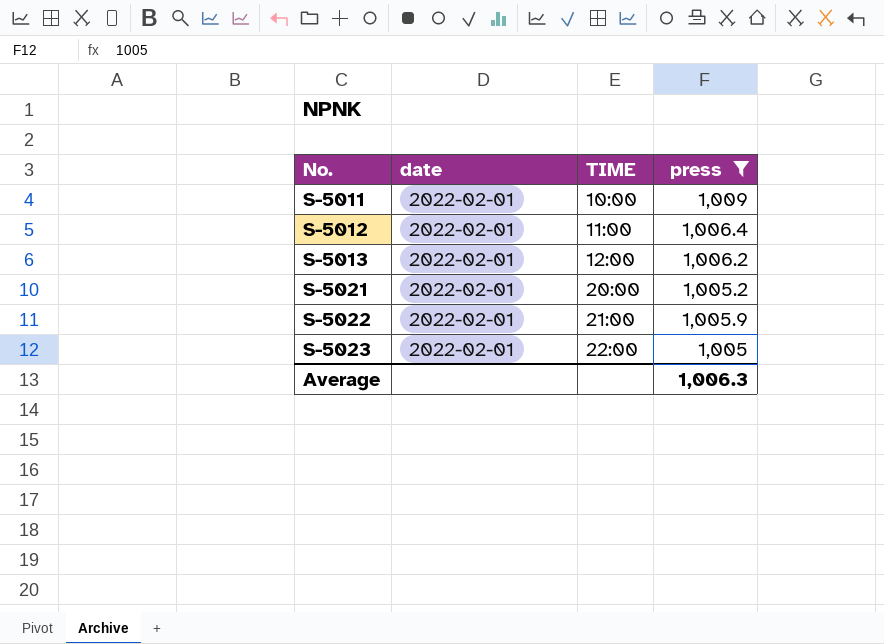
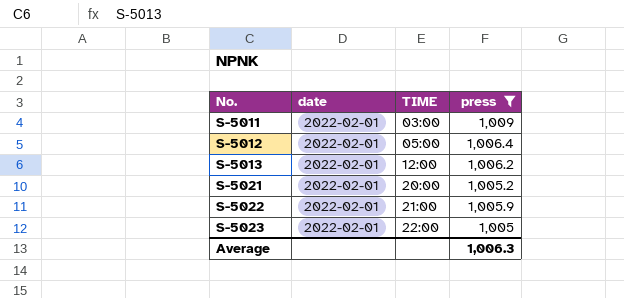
S-5011 | TIME: 10:00 -> 03:00
S-5012 | TIME: 11:00 -> 05:00

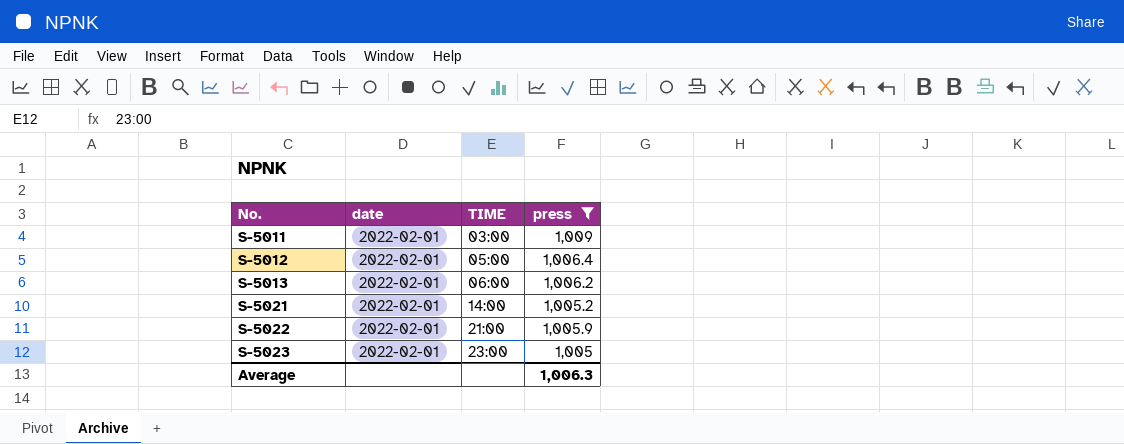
S-5013 | TIME: 12:00 -> 06:00
S-5021 | TIME: 20:00 -> 14:00
S-5023 | TIME: 22:00 -> 23:00

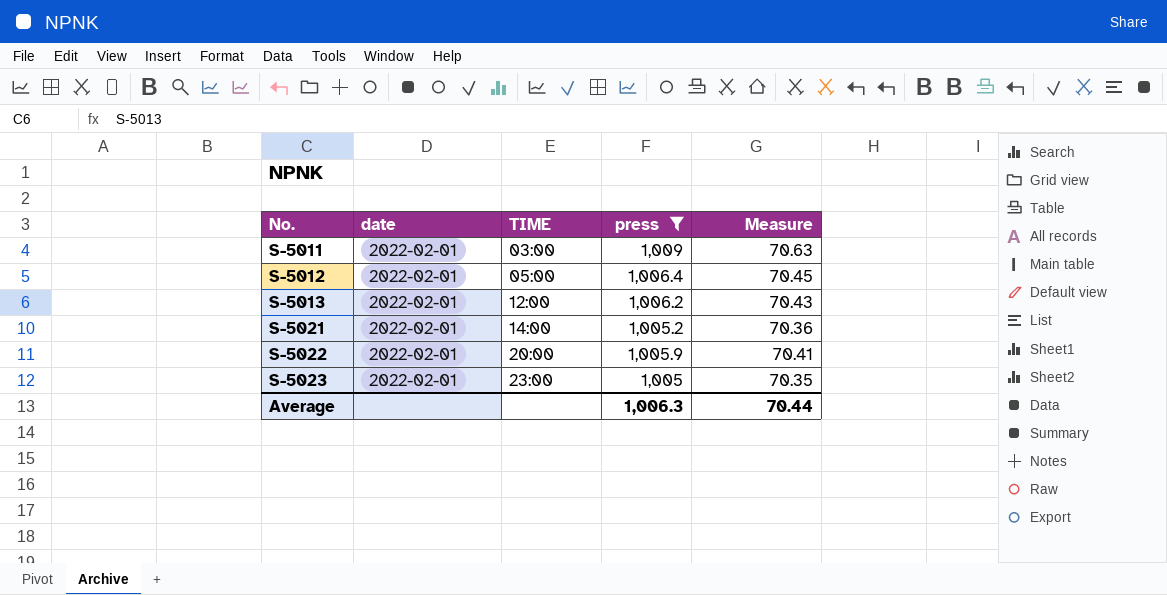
column Measure | formula: none -> [press] * 0.07
S-5013 | TIME: 06:00 -> 12:00
S-5022 | TIME: 21:00 -> 20:00

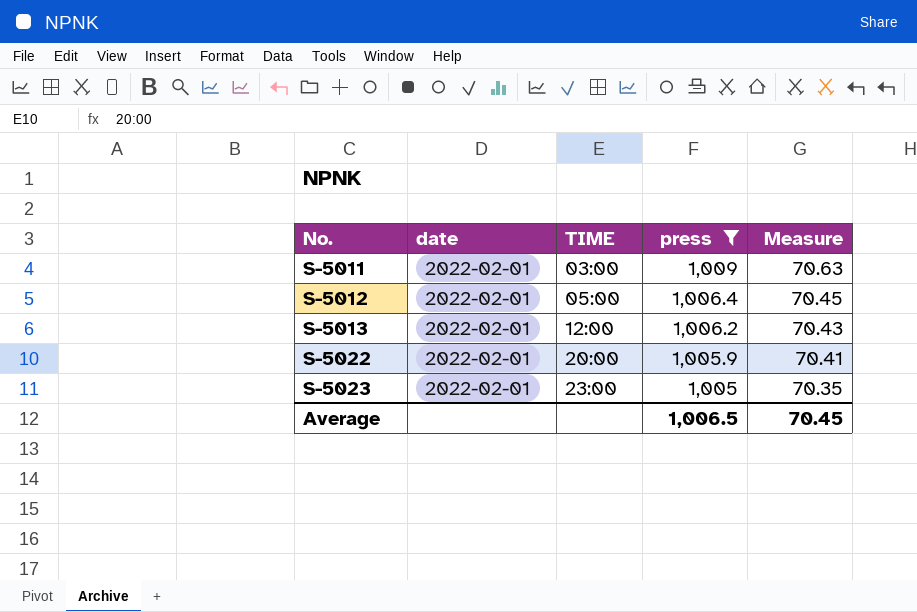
row S-5021: 2022-02-01 | 14:00 | 1,005.2 | 70.36 -> none
Average | press: 1,006.3 -> 1,006.5
Average | Measure: 70.44 -> 70.45

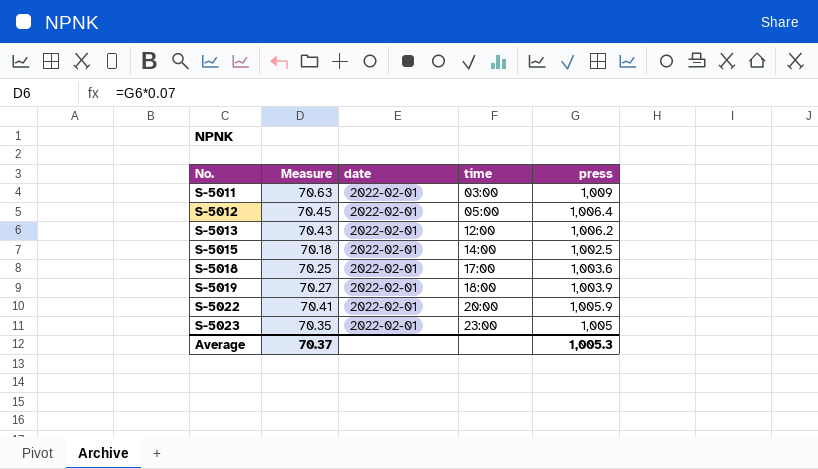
filter: press >= 1,005 -> none
column Measure | position: 5 -> 2
column name: TIME -> time
Average | Measure: 70.45 -> 70.37
Average | press: 1,006.5 -> 1,005.3

